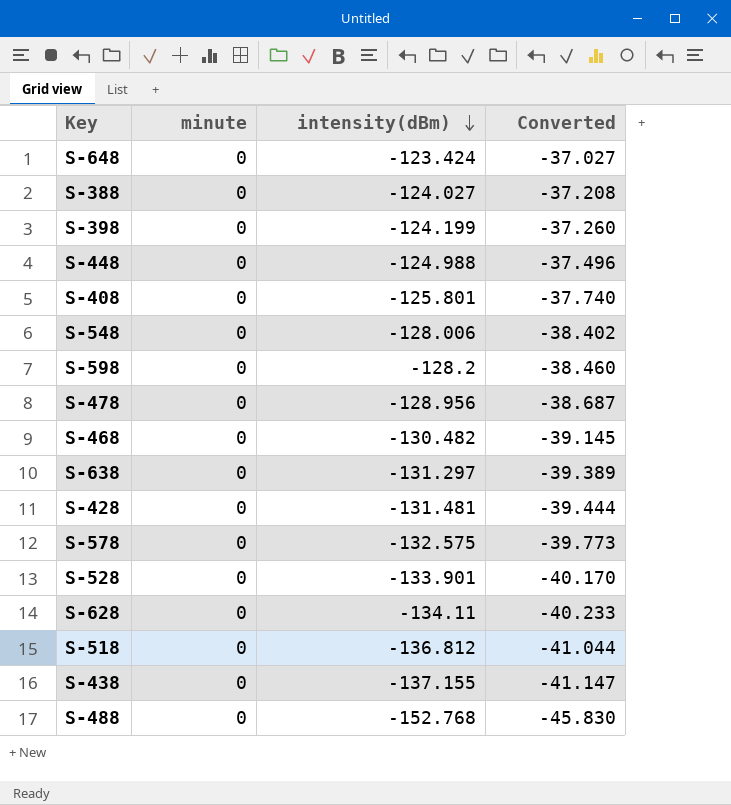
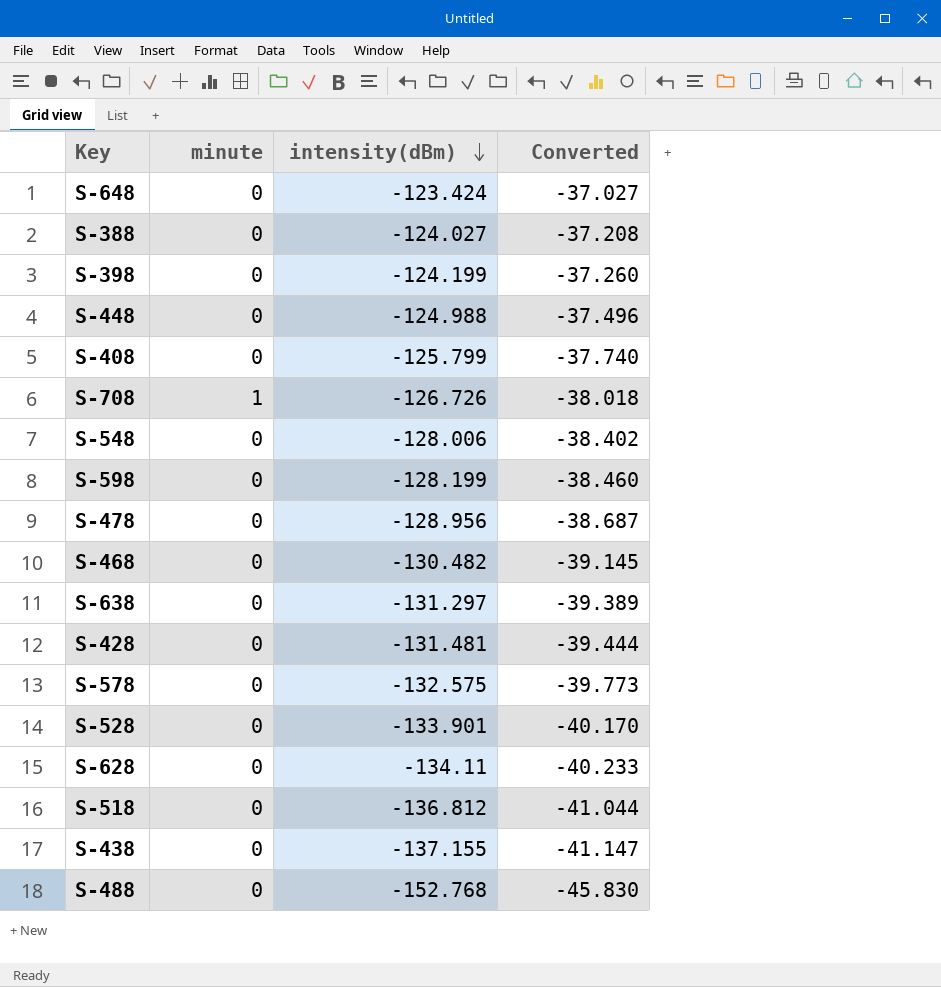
S-408 | intensity(dBm): -125.801 -> -125.799
row S-708: none -> 1 | -126.726 | -38.018
S-598 | intensity(dBm): -128.2 -> -128.199

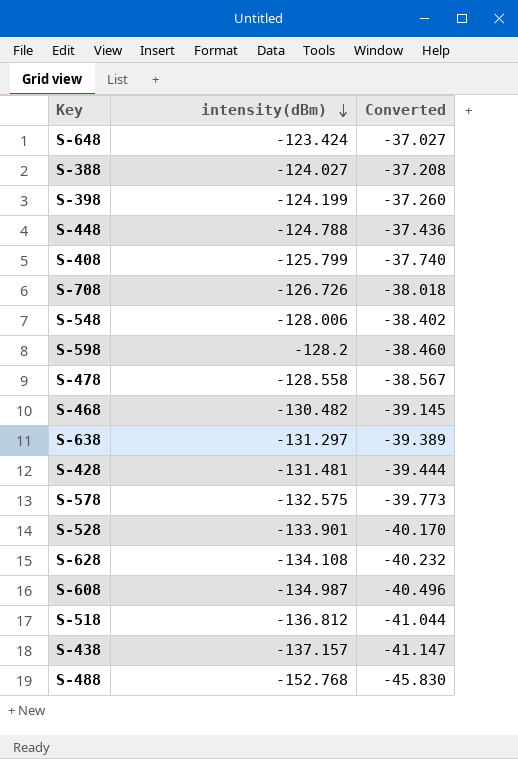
column minute | position: 2 -> none
S-448 | intensity(dBm): -124.988 -> -124.788
S-448 | Converted: -37.496 -> -37.436
S-598 | intensity(dBm): -128.199 -> -128.2
S-478 | intensity(dBm): -128.956 -> -128.558
S-478 | Converted: -38.687 -> -38.567
S-628 | intensity(dBm): -134.11 -> -134.108
S-628 | Converted: -40.233 -> -40.232
row S-608: none -> -134.987 | -40.496
S-438 | intensity(dBm): -137.155 -> -137.157

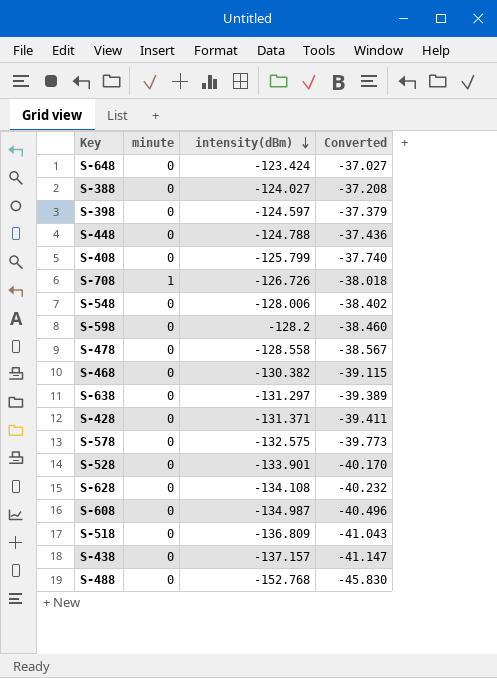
column minute | position: none -> 2
S-398 | intensity(dBm): -124.199 -> -124.597
S-398 | Converted: -37.260 -> -37.379
S-468 | intensity(dBm): -130.482 -> -130.382
S-468 | Converted: -39.145 -> -39.115
S-428 | intensity(dBm): -131.481 -> -131.371
S-428 | Converted: -39.444 -> -39.411
S-518 | intensity(dBm): -136.812 -> -136.809
S-518 | Converted: -41.044 -> -41.043

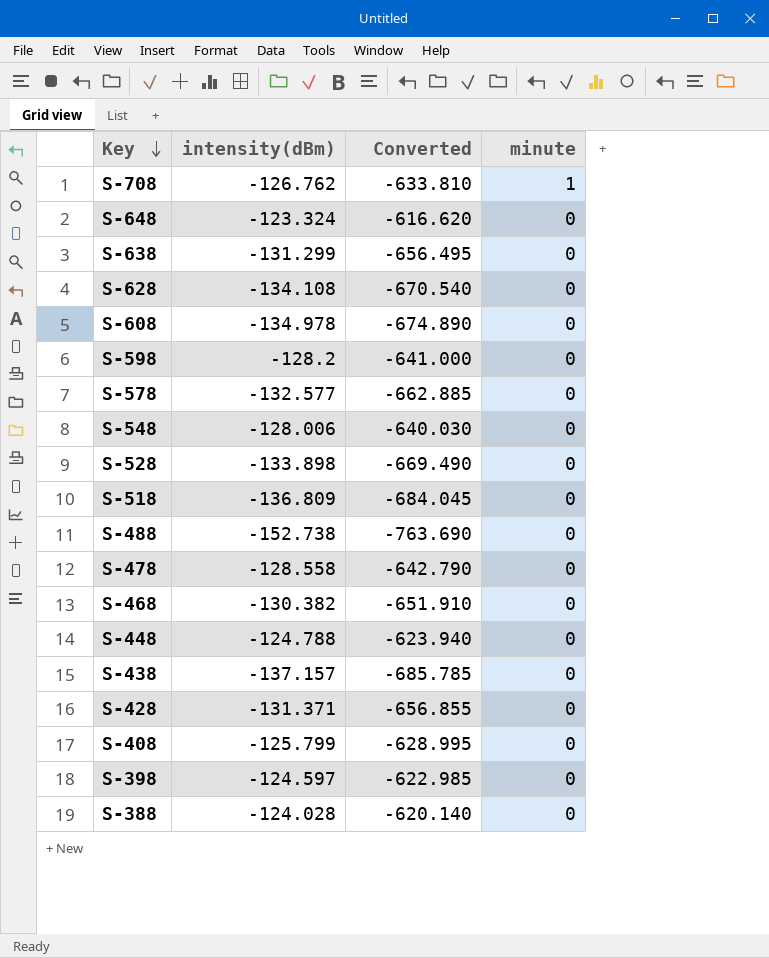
row order: intensity(dBm) descending -> Key descending
column Converted | formula: [intensity(dBm)] * 0.3 -> [intensity(dBm)] * 5
column minute | position: 2 -> 4
S-708 | intensity(dBm): -126.726 -> -126.762
S-648 | intensity(dBm): -123.424 -> -123.324
S-638 | intensity(dBm): -131.297 -> -131.299
S-608 | intensity(dBm): -134.987 -> -134.978
S-578 | intensity(dBm): -132.575 -> -132.577
S-528 | intensity(dBm): -133.901 -> -133.898
S-488 | intensity(dBm): -152.768 -> -152.738
S-388 | intensity(dBm): -124.027 -> -124.028

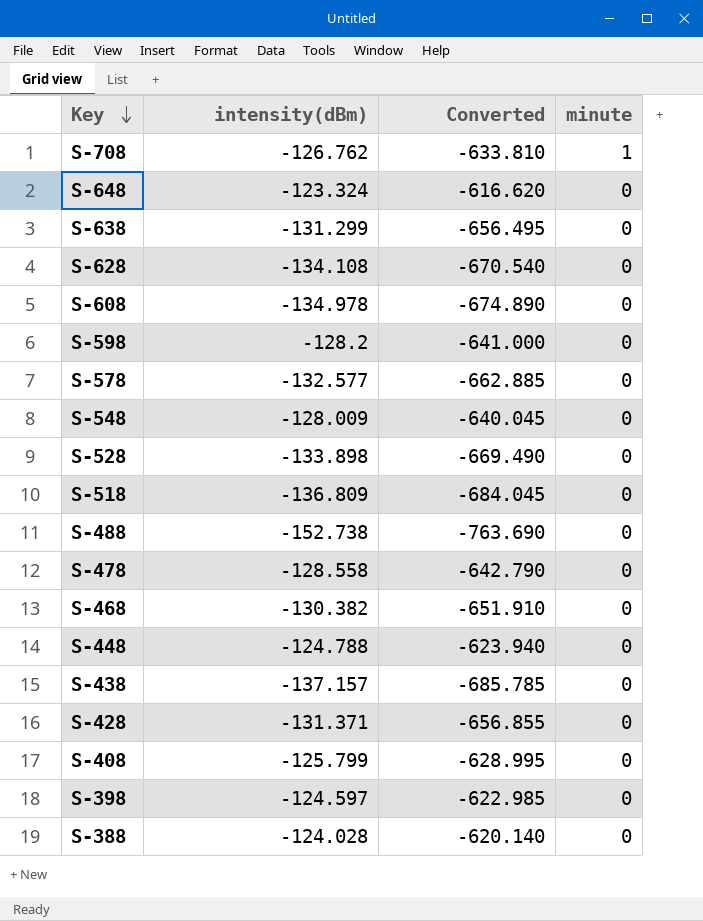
S-548 | intensity(dBm): -128.006 -> -128.009
S-548 | Converted: -640.030 -> -640.045

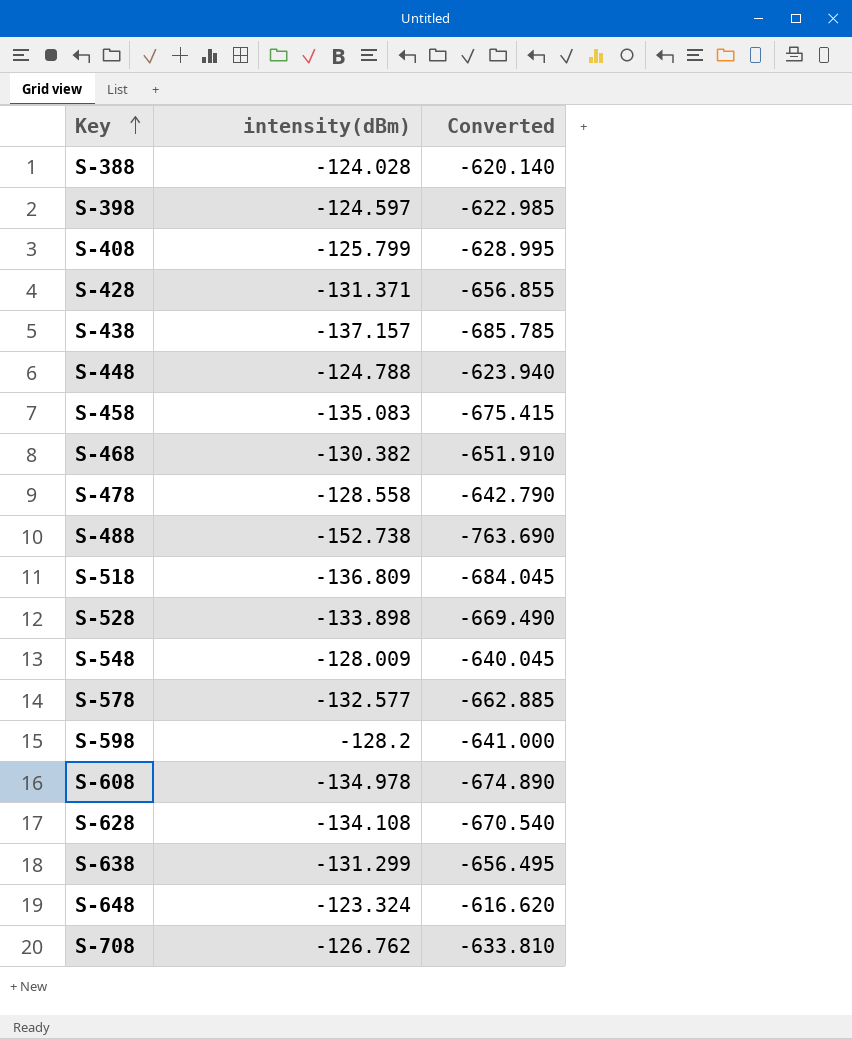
row order: Key descending -> Key ascending
column minute | position: 4 -> none
row S-458: none -> -135.083 | -675.415

